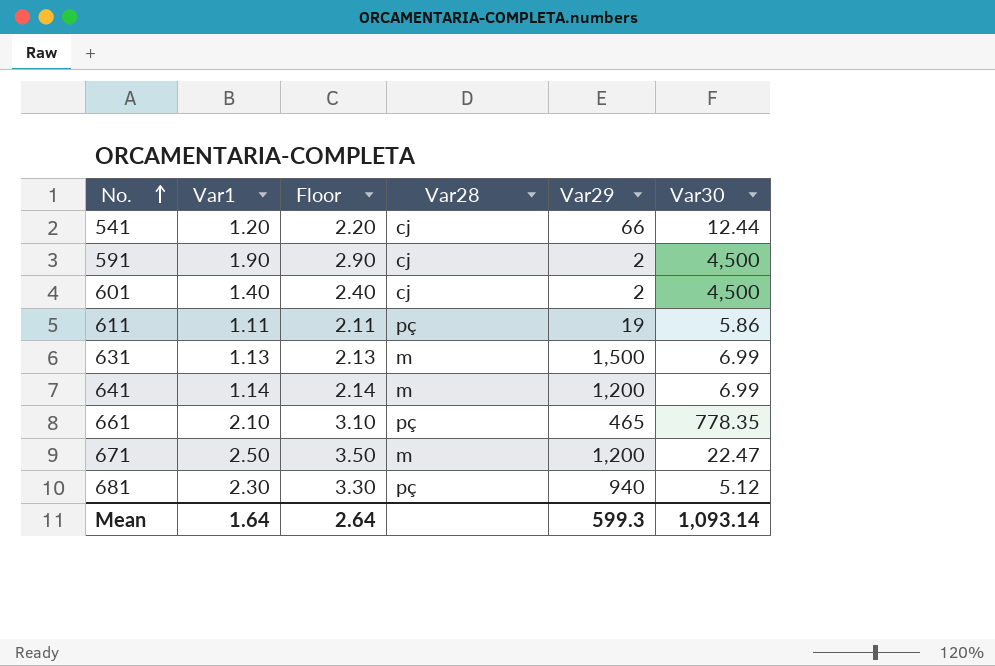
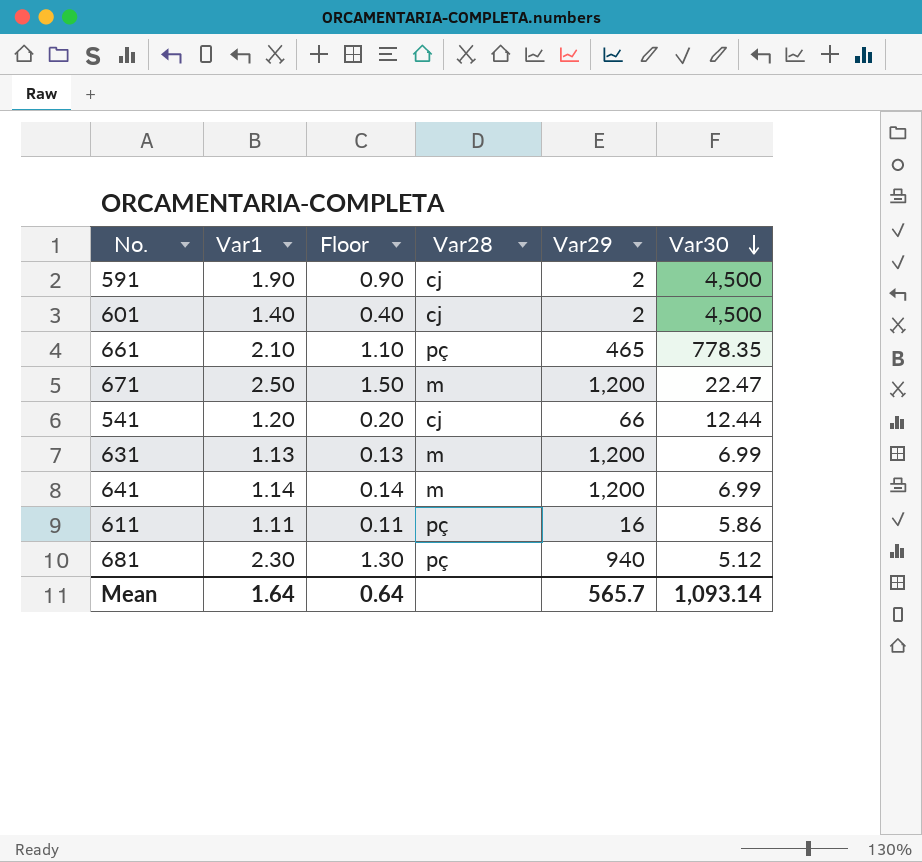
row order: No. ascending -> Var30 descending
column Floor | formula: [Var1] + 1 -> [Var1] - 1
631 | Var29: 1,500 -> 1,200
611 | Var29: 19 -> 16
Mean | Floor: 2.64 -> 0.64
Mean | Var29: 599.3 -> 565.7

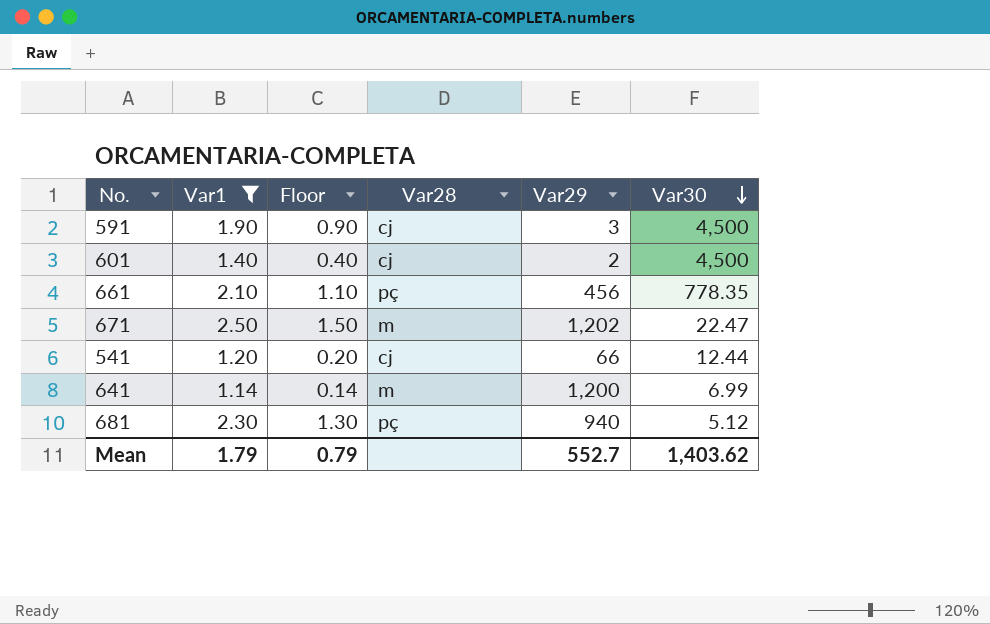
filter: none -> Var1 >= 1.14
591 | Var29: 2 -> 3
661 | Var29: 465 -> 456
671 | Var29: 1,200 -> 1,202
Mean | Var1: 1.64 -> 1.79
Mean | Floor: 0.64 -> 0.79
Mean | Var29: 565.7 -> 552.7
Mean | Var30: 1,093.14 -> 1,403.62

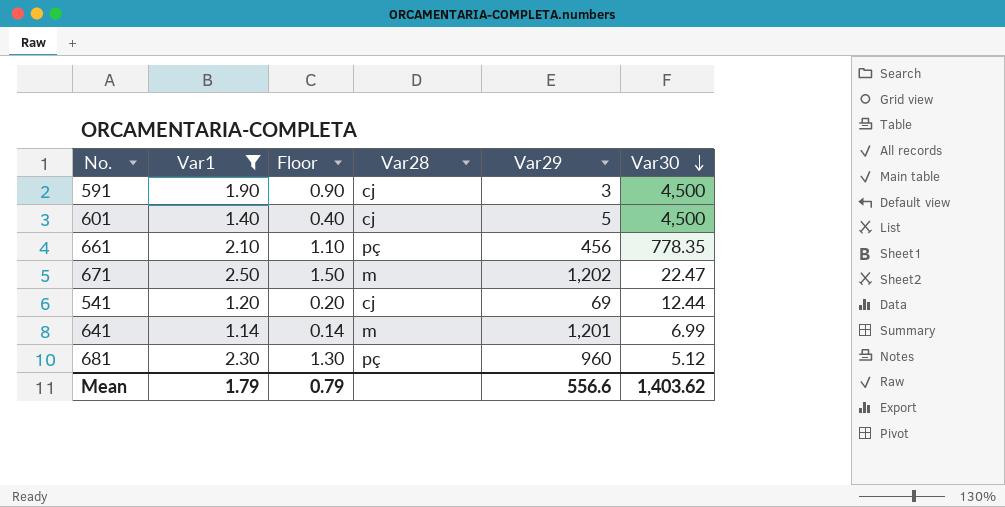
601 | Var29: 2 -> 5
541 | Var29: 66 -> 69
641 | Var29: 1,200 -> 1,201
681 | Var29: 940 -> 960
Mean | Var29: 552.7 -> 556.6

